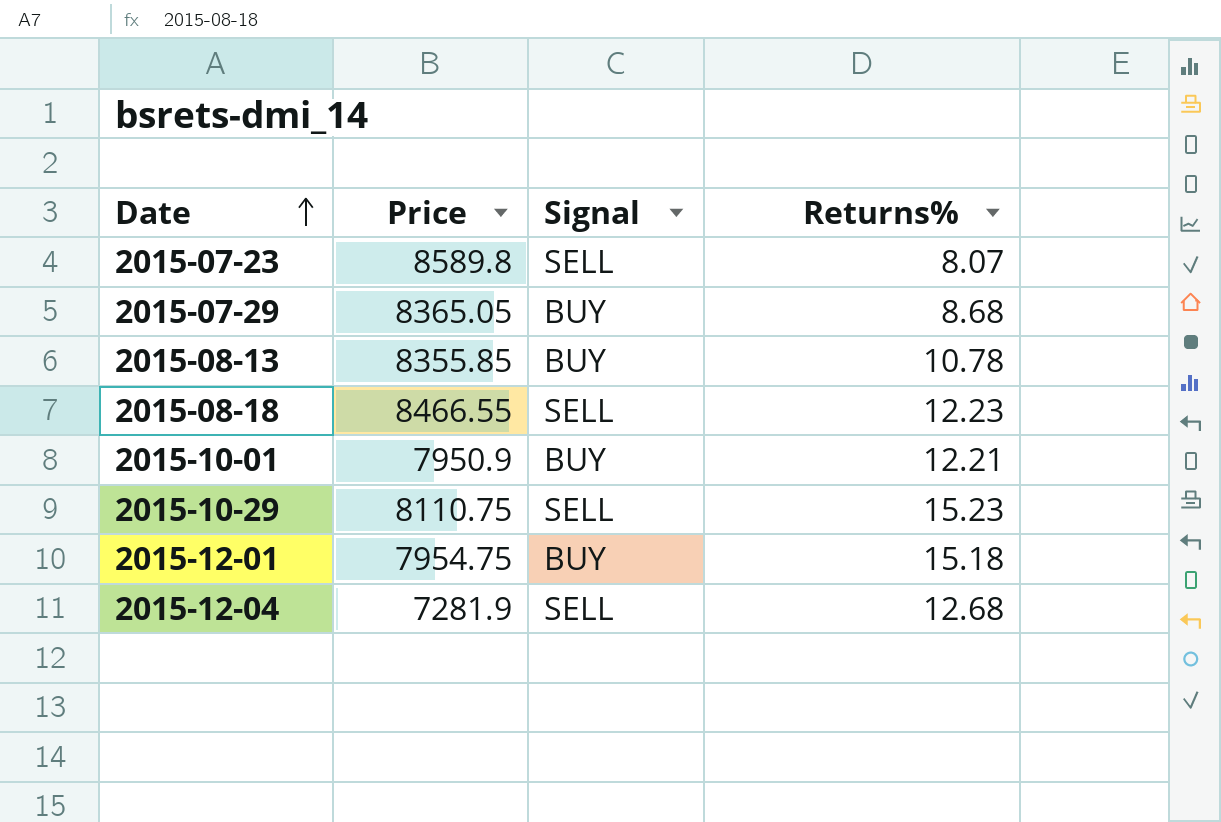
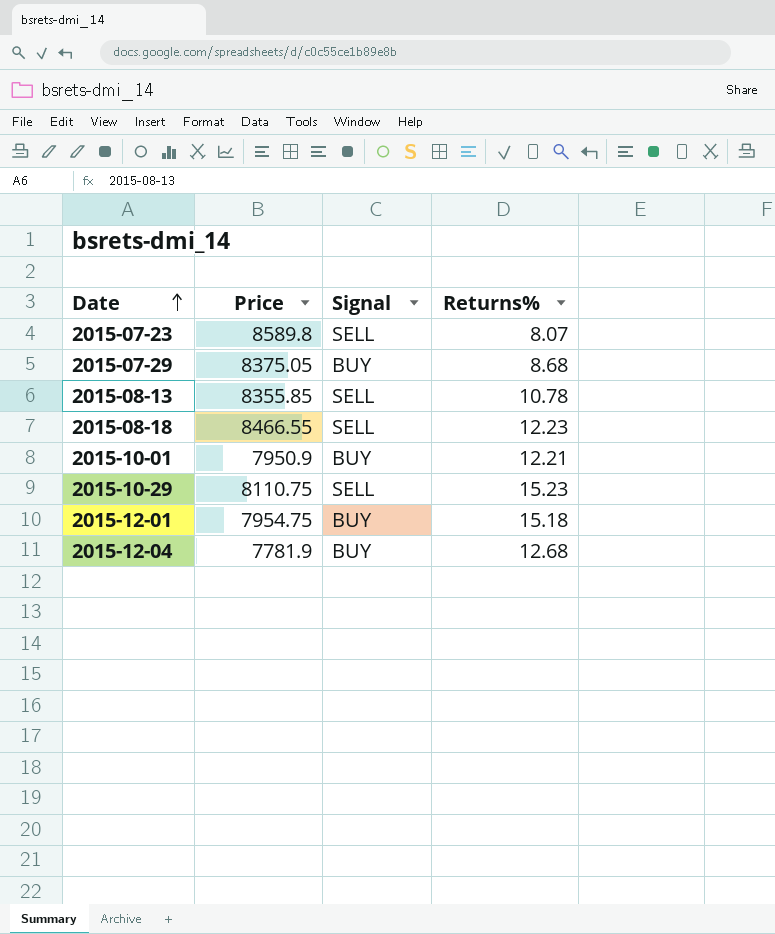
2015-07-29 | Price: 8365.05 -> 8375.05
2015-08-13 | Signal: BUY -> SELL
2015-12-04 | Price: 7281.9 -> 7781.9
2015-12-04 | Signal: SELL -> BUY

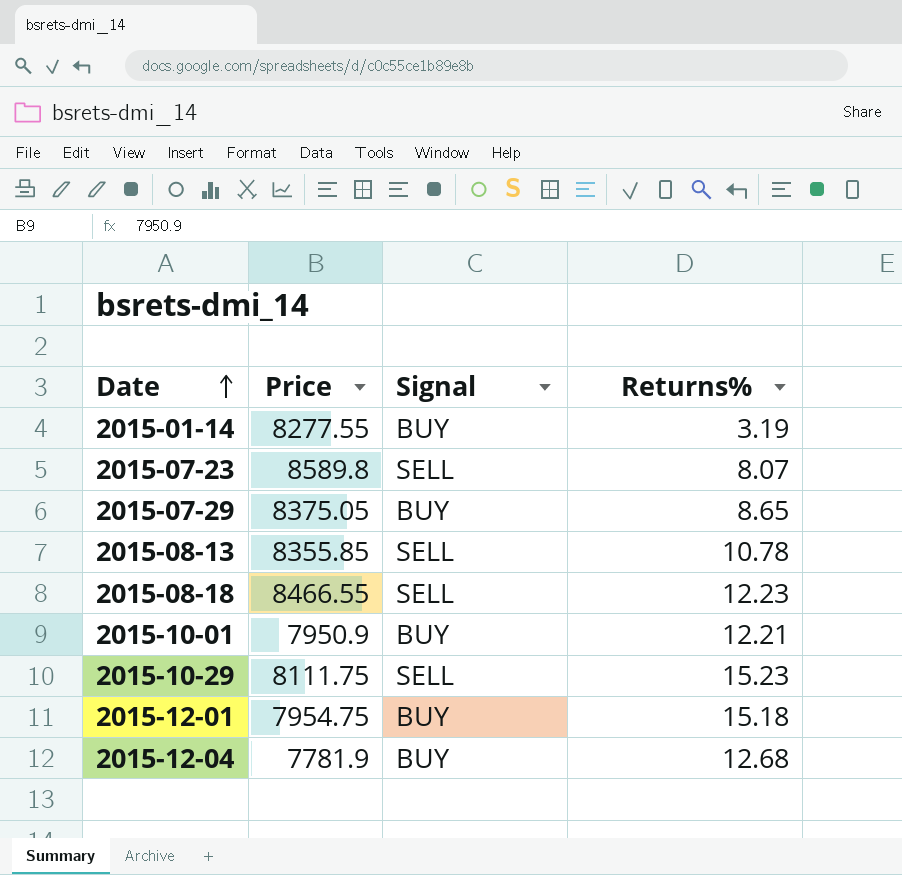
row 2015-01-14: none -> 8277.55 | BUY | 3.19
2015-07-29 | Returns%: 8.68 -> 8.65
2015-10-29 | Price: 8110.75 -> 8111.75

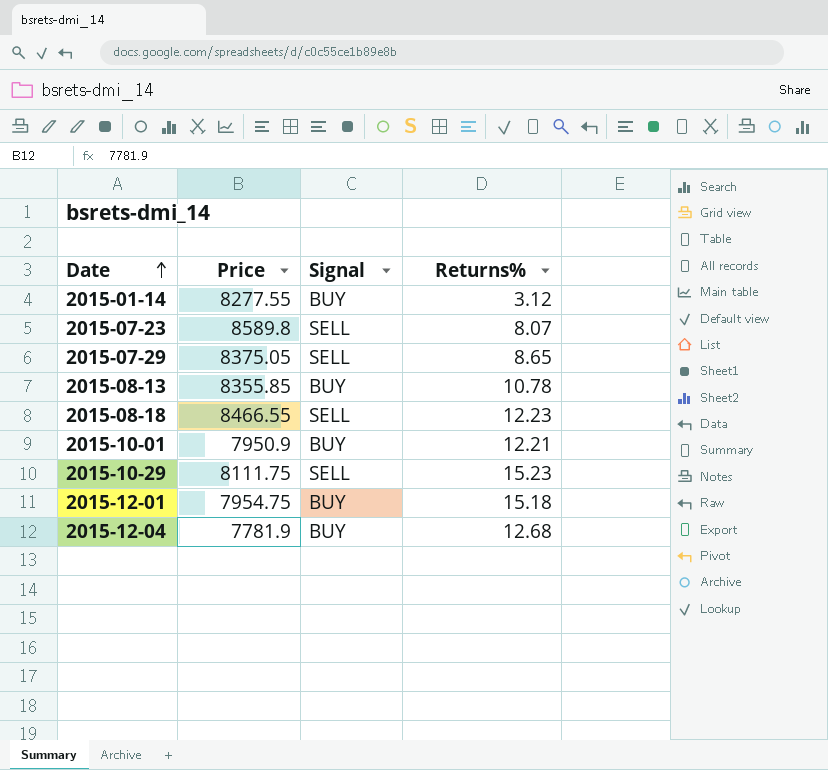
2015-01-14 | Returns%: 3.19 -> 3.12
2015-07-29 | Signal: BUY -> SELL
2015-08-13 | Signal: SELL -> BUY

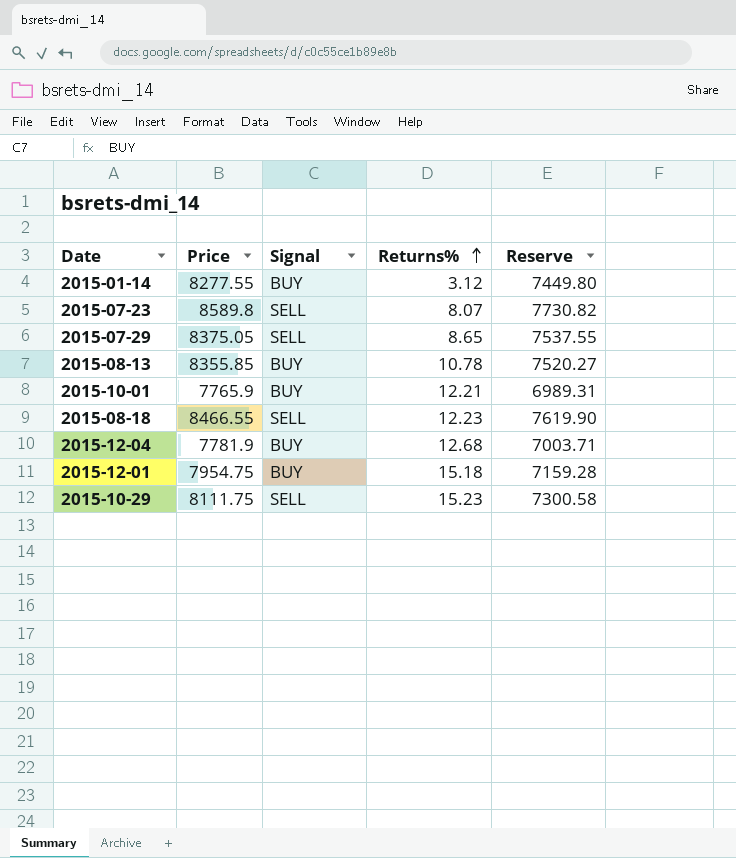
row order: Date ascending -> Returns% ascending
column Reserve | formula: none -> [Price] * 0.9
2015-10-01 | Price: 7950.9 -> 7765.9

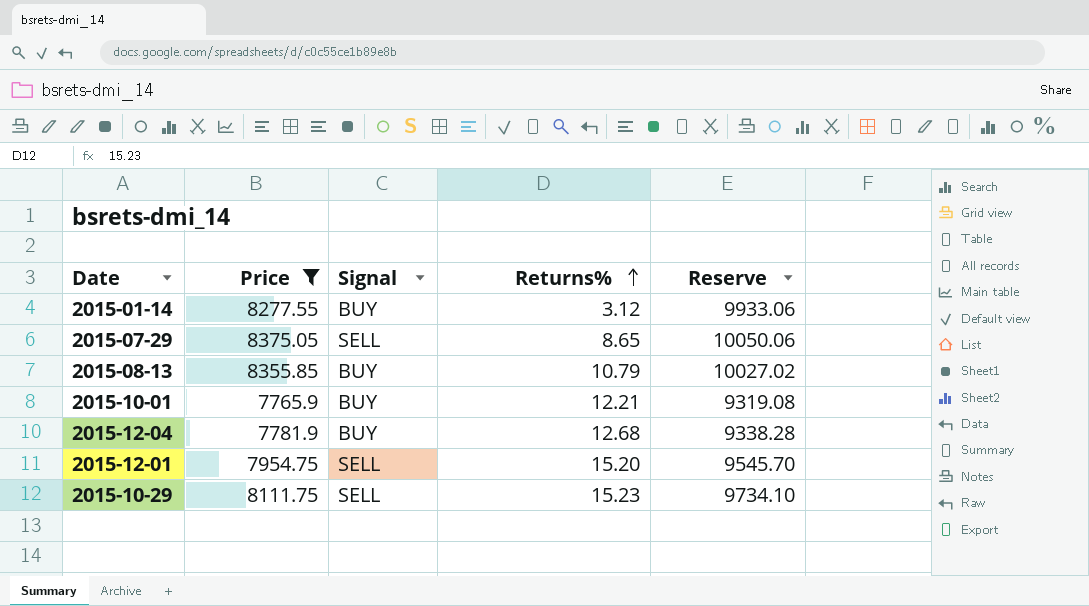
filter: none -> Price <= 8375.05
column Reserve | formula: [Price] * 0.9 -> [Price] * 1.2
2015-08-13 | Returns%: 10.78 -> 10.79
2015-12-01 | Signal: BUY -> SELL
2015-12-01 | Returns%: 15.18 -> 15.20

